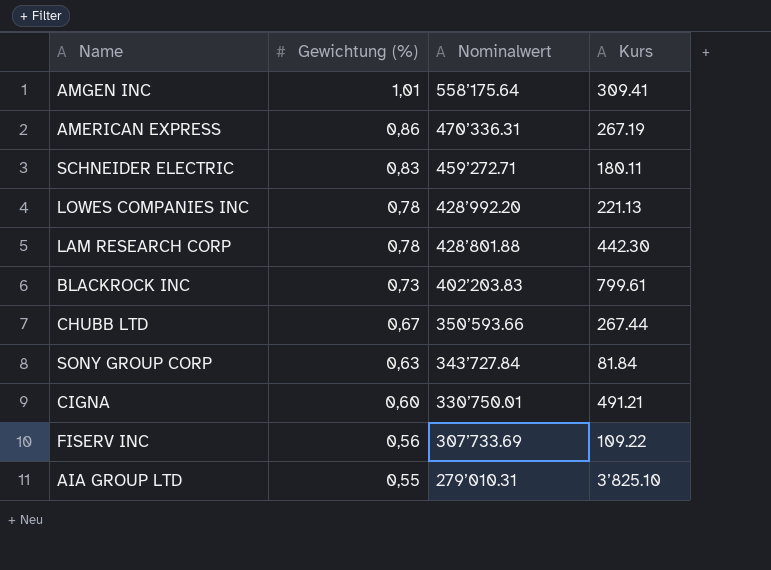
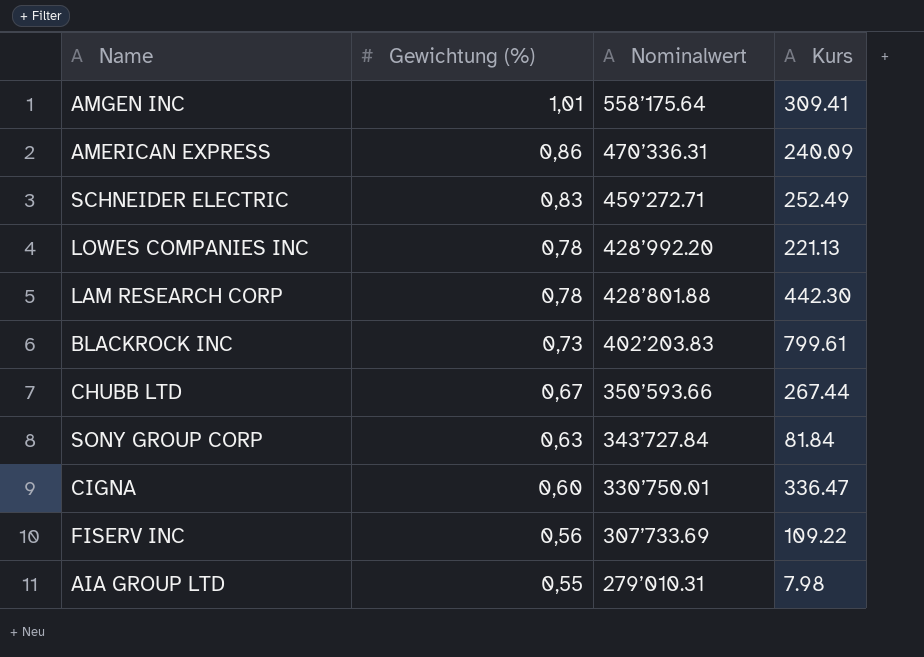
AMERICAN EXPRESS | Kurs: 267.19 -> 240.09
SCHNEIDER ELECTRIC | Kurs: 180.11 -> 252.49
CIGNA | Kurs: 491.21 -> 336.47
AIA GROUP LTD | Kurs: 3’825.10 -> 7.98

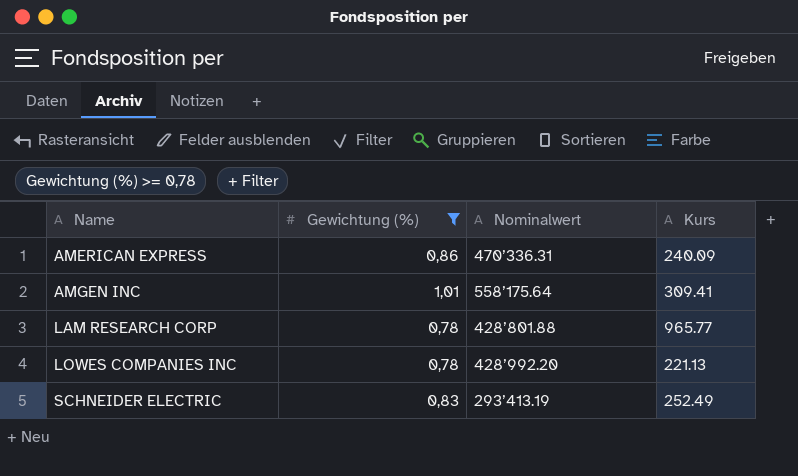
filter: none -> Gewichtung (%) >= 0,78
row order: Gewichtung (%) descending -> Name ascending
LAM RESEARCH CORP | Kurs: 442.30 -> 965.77
SCHNEIDER ELECTRIC | Nominalwert: 459’272.71 -> 293’413.19

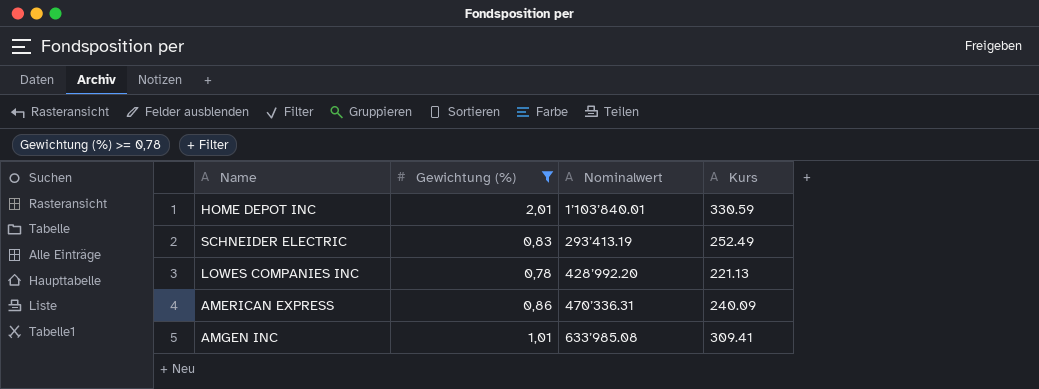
row order: Name ascending -> Nominalwert ascending
row LAM RESEARCH CORP: 0,78 | 428’801.88 | 965.77 -> none
row HOME DEPOT INC: none -> 2,01 | 1’103’840.01 | 330.59
AMGEN INC | Nominalwert: 558’175.64 -> 633’985.08

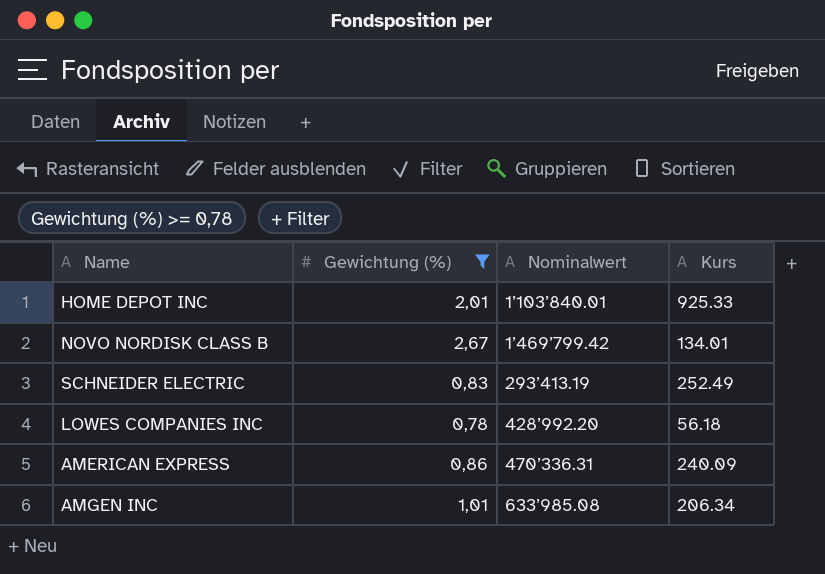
HOME DEPOT INC | Kurs: 330.59 -> 925.33
row NOVO NORDISK CLASS B: none -> 2,67 | 1’469’799.42 | 134.01
LOWES COMPANIES INC | Kurs: 221.13 -> 56.18
AMGEN INC | Kurs: 309.41 -> 206.34

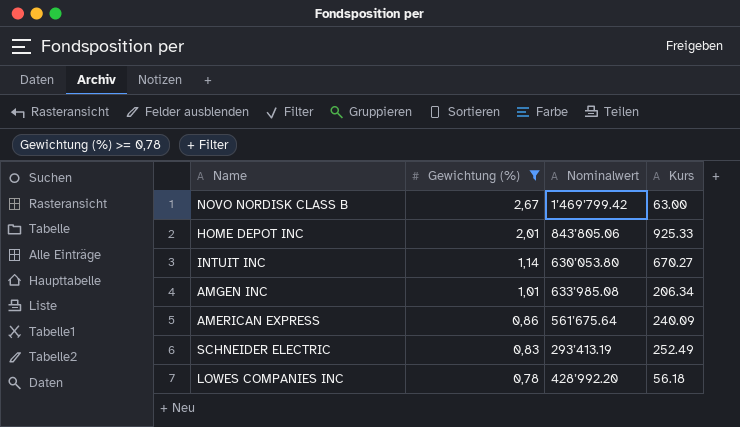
row order: Nominalwert ascending -> Gewichtung (%) descending
NOVO NORDISK CLASS B | Kurs: 134.01 -> 63.00
HOME DEPOT INC | Nominalwert: 1’103’840.01 -> 843’805.06
row INTUIT INC: none -> 1,14 | 630’053.80 | 670.27
AMERICAN EXPRESS | Nominalwert: 470’336.31 -> 561’675.64

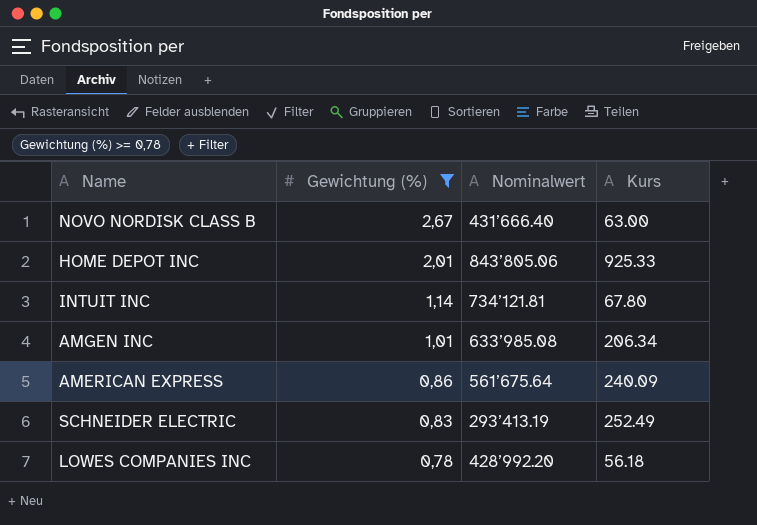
NOVO NORDISK CLASS B | Nominalwert: 1’469’799.42 -> 431’666.40
INTUIT INC | Nominalwert: 630’053.80 -> 734’121.81
INTUIT INC | Kurs: 670.27 -> 67.80

